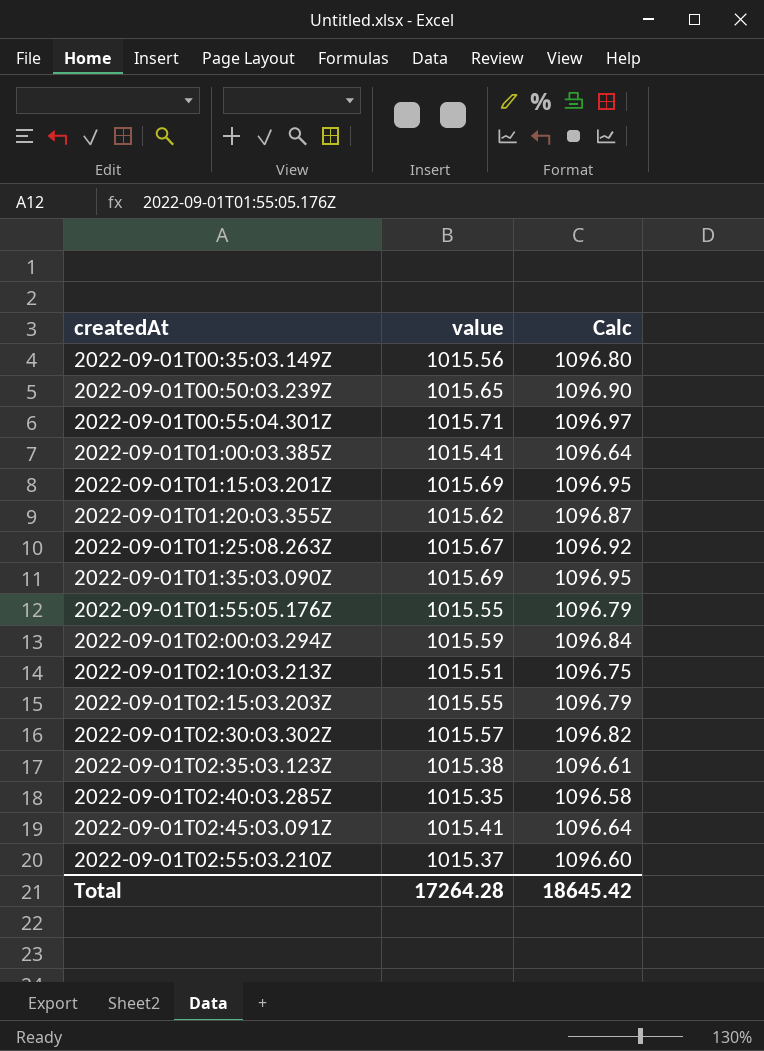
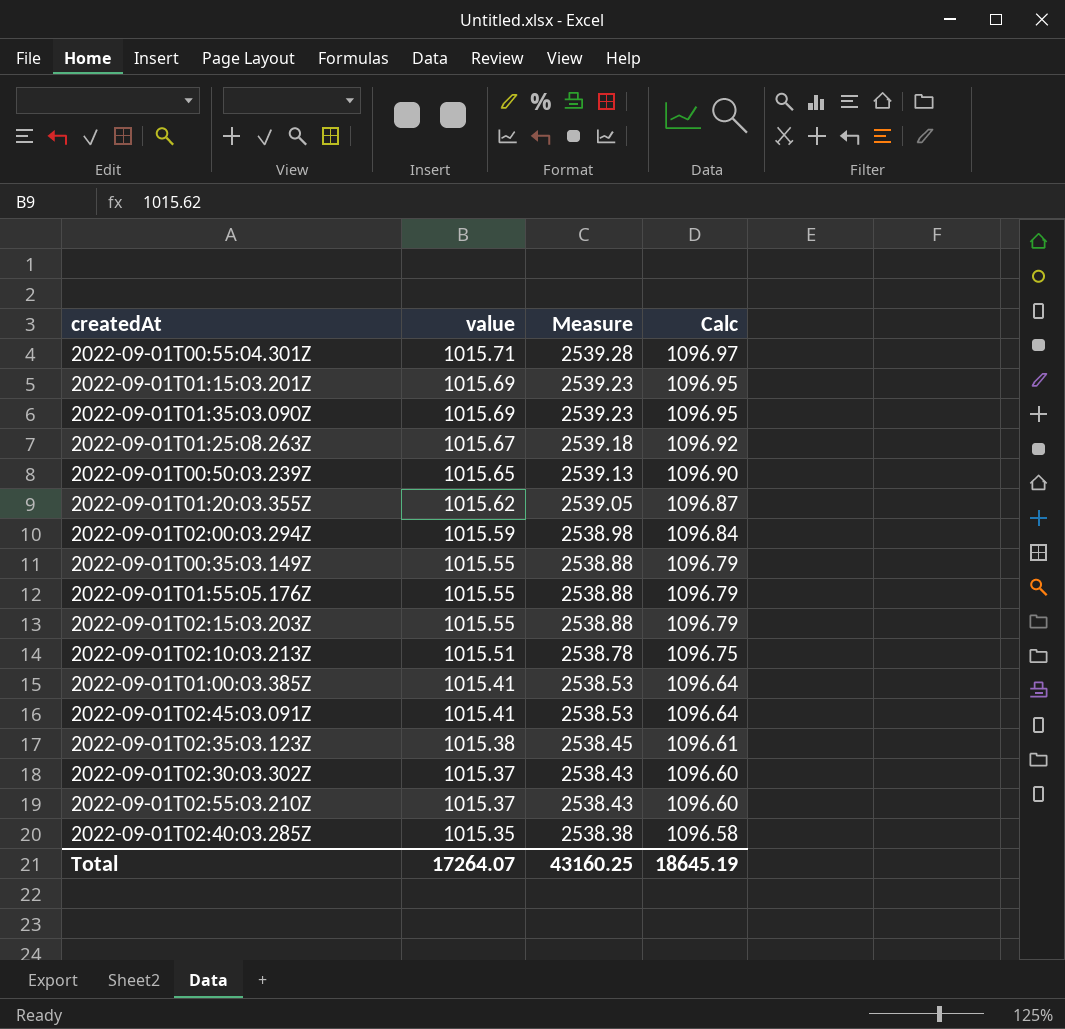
row order: createdAt ascending -> value descending
column Measure | formula: none -> [value] * 2.5
2022-09-01T00:35:03.149Z | value: 1015.56 -> 1015.55
2022-09-01T00:35:03.149Z | Calc: 1096.80 -> 1096.79
2022-09-01T02:30:03.302Z | value: 1015.57 -> 1015.37
2022-09-01T02:30:03.302Z | Calc: 1096.82 -> 1096.60
Total | value: 17264.28 -> 17264.07
Total | Calc: 18645.42 -> 18645.19

